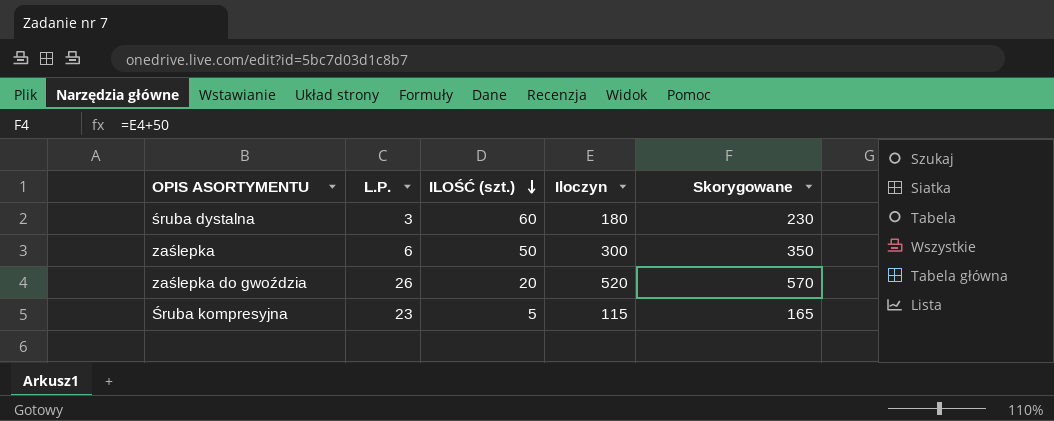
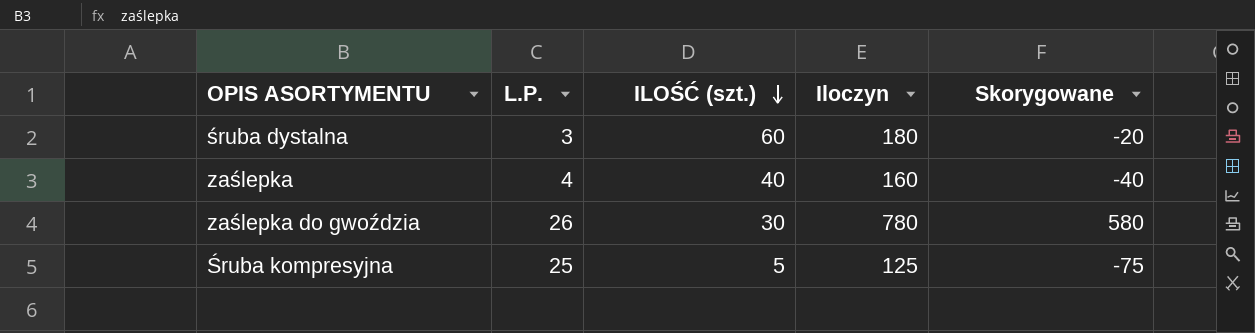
column Skorygowane | formula: [Iloczyn] + 50 -> [Iloczyn] - 200
zaślepka | L.P.: 6 -> 4
zaślepka | ILOŚĆ (szt.): 50 -> 40
zaślepka | Iloczyn: 300 -> 160
zaślepka do gwoździa | ILOŚĆ (szt.): 20 -> 30
zaślepka do gwoździa | Iloczyn: 520 -> 780
Śruba kompresyjna | L.P.: 23 -> 25
Śruba kompresyjna | Iloczyn: 115 -> 125

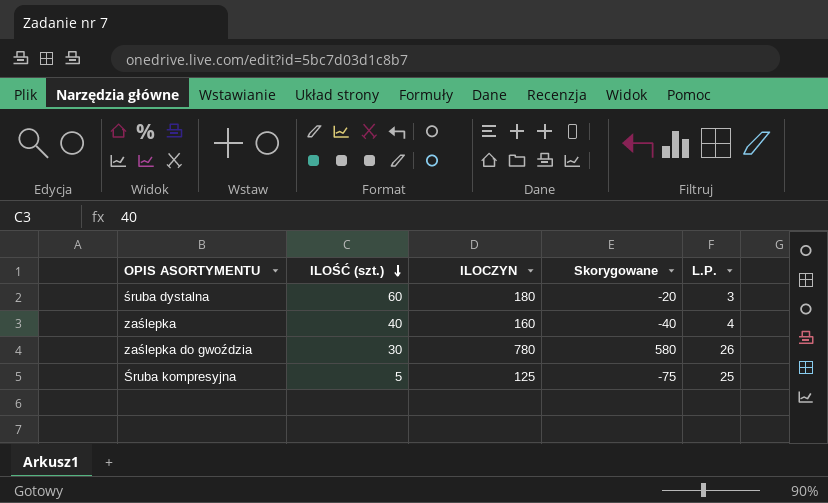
column name: Iloczyn -> ILOCZYN
column L.P. | position: 2 -> 5

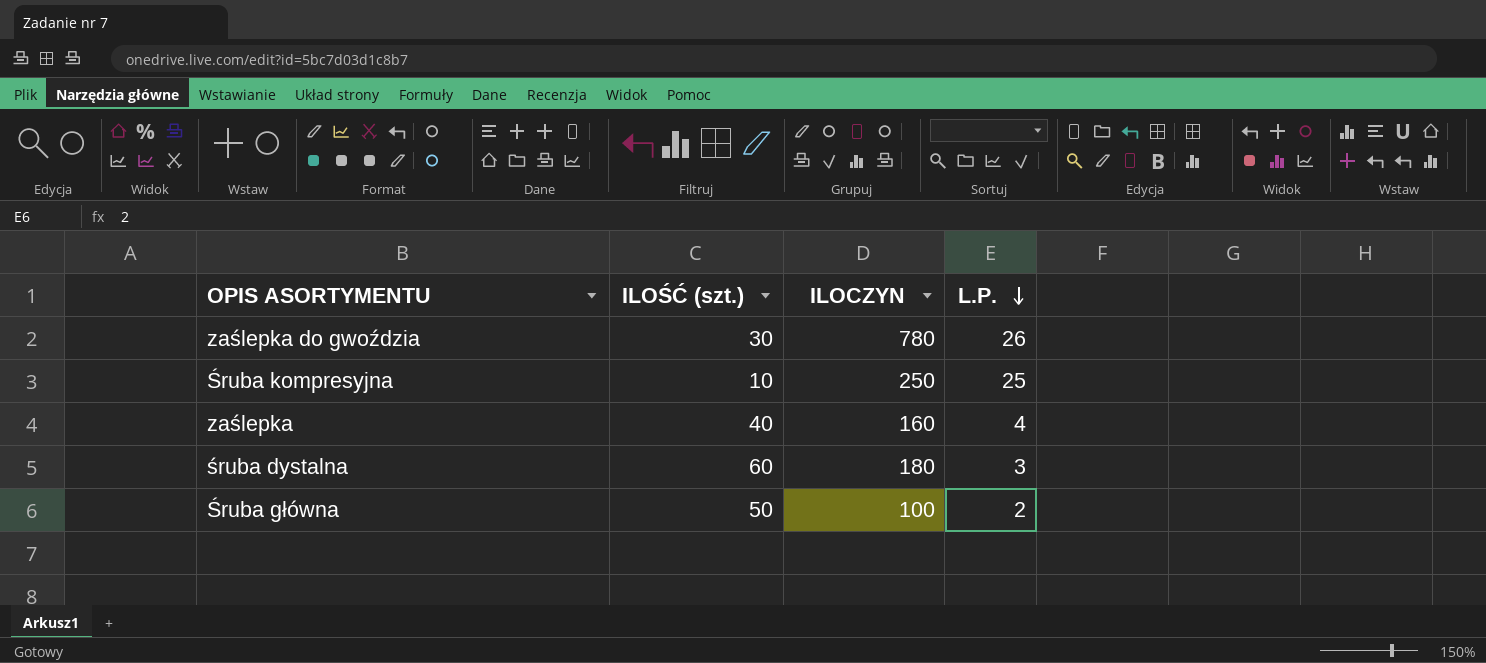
row order: ILOŚĆ (szt.) descending -> L.P. descending
column Skorygowane | formula: [ILOCZYN] - 200 -> none
Śruba kompresyjna | ILOŚĆ (szt.): 5 -> 10
Śruba kompresyjna | ILOCZYN: 125 -> 250
row Śruba główna: none -> 50 | 100 | 2

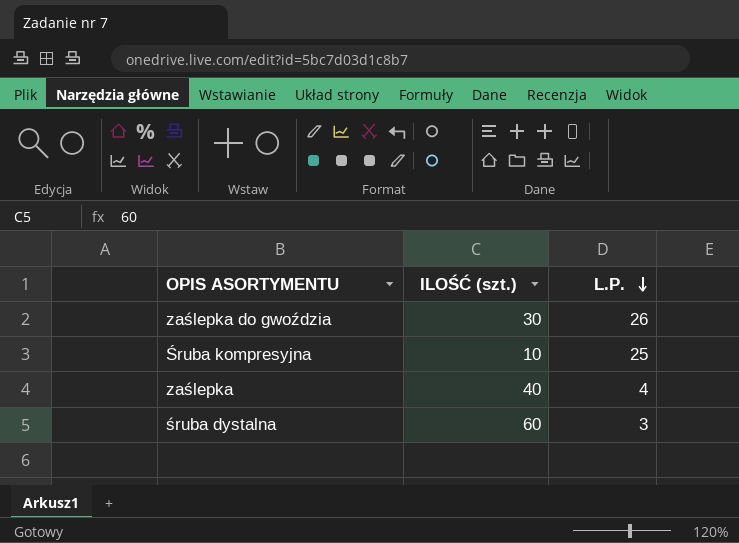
column ILOCZYN | formula: [ILOŚĆ (szt.)] * [L.P.] -> none
row Śruba główna: 50 | 100 | 2 -> none

